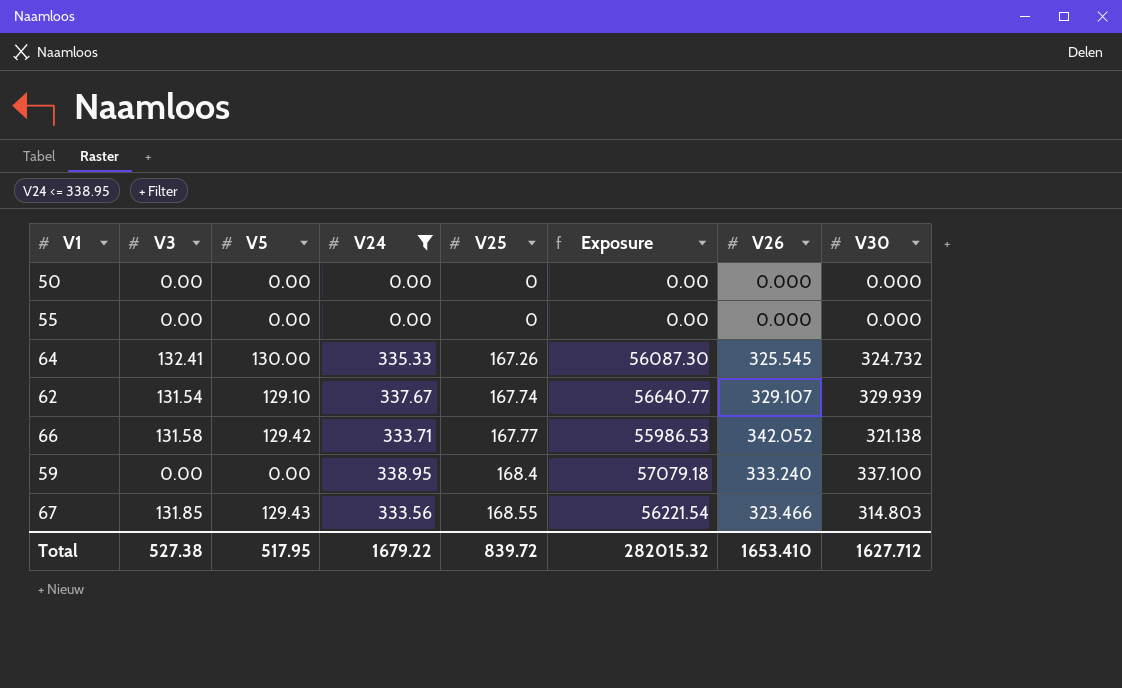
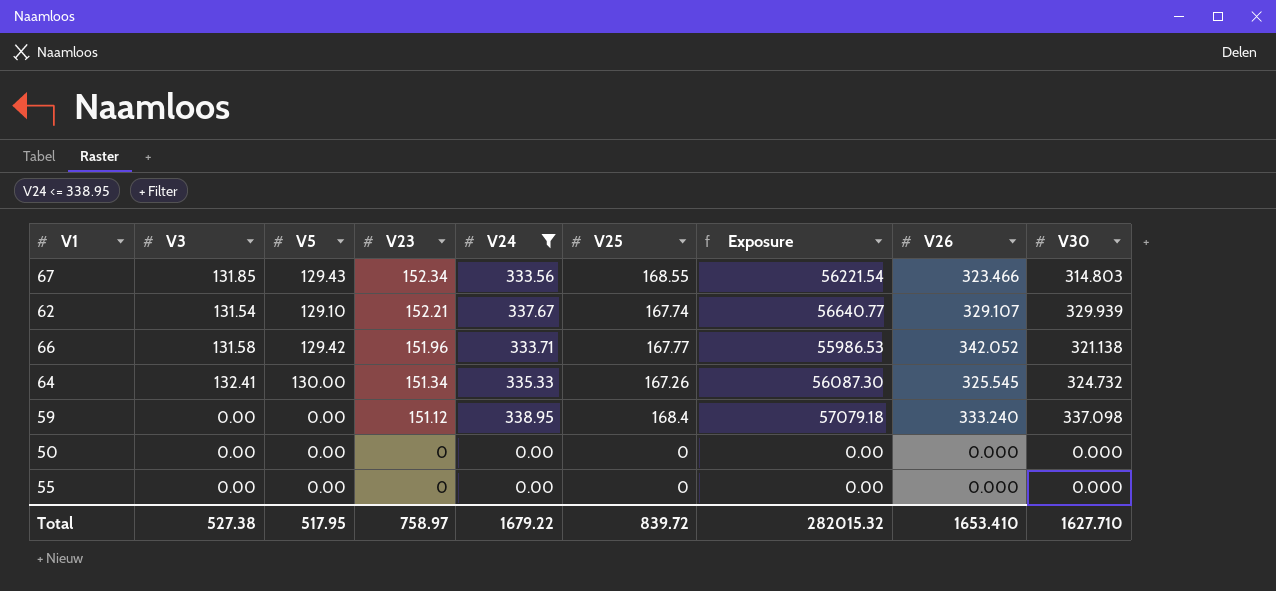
row order: V25 ascending -> V23 descending
column V23 | position: none -> 4
59 | V30: 337.100 -> 337.098
Total | V30: 1627.712 -> 1627.710

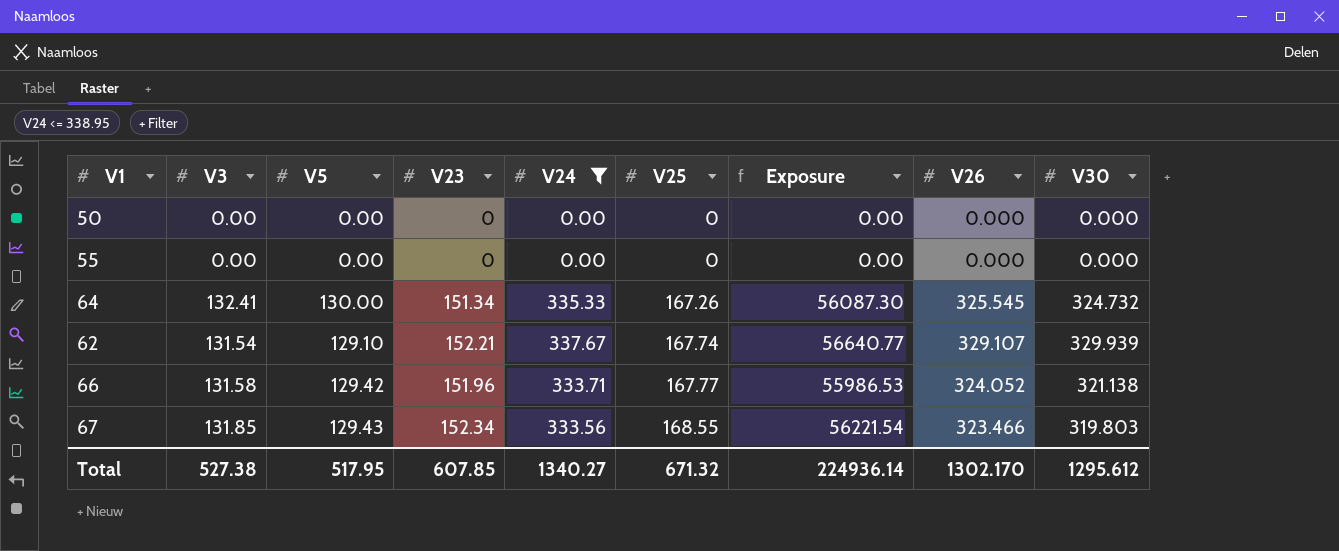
row order: V23 descending -> V25 ascending
row 59: 0.00 | 0.00 | 151.12 | 338.95 | 168.4 | 57079.18 | 333.240 | 337.098 -> none
66 | V26: 342.052 -> 324.052
67 | V30: 314.803 -> 319.803
Total | V23: 758.97 -> 607.85
Total | V24: 1679.22 -> 1340.27
Total | V25: 839.72 -> 671.32
Total | Exposure: 282015.32 -> 224936.14
Total | V26: 1653.410 -> 1302.170
Total | V30: 1627.710 -> 1295.612

